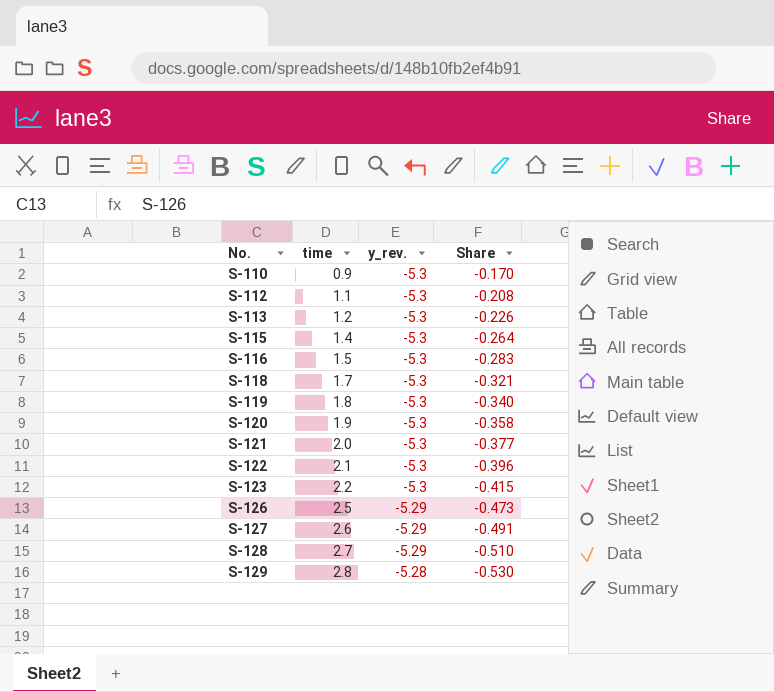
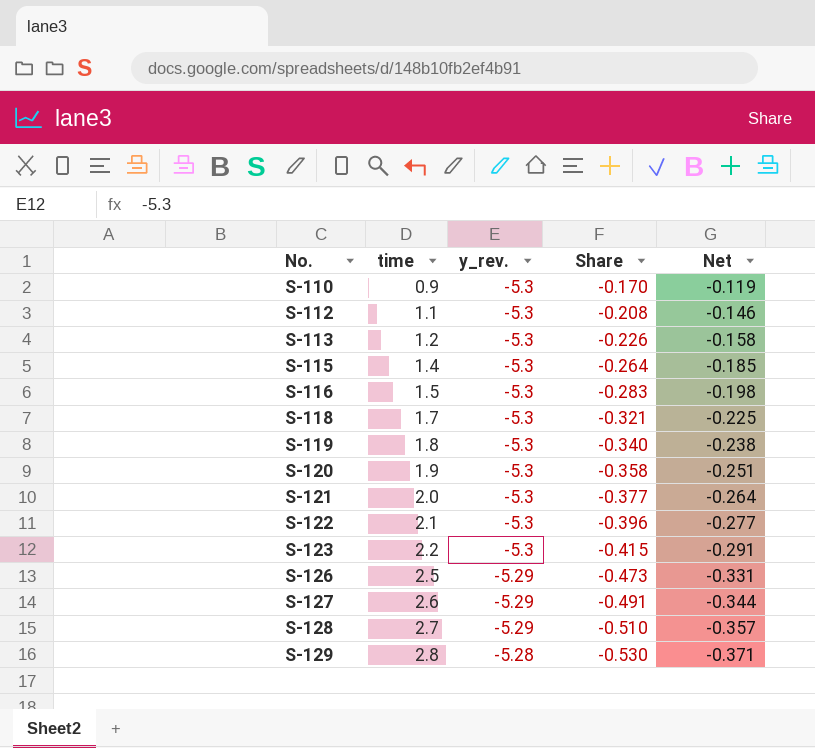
column Net | formula: none -> [Share] * 0.7

